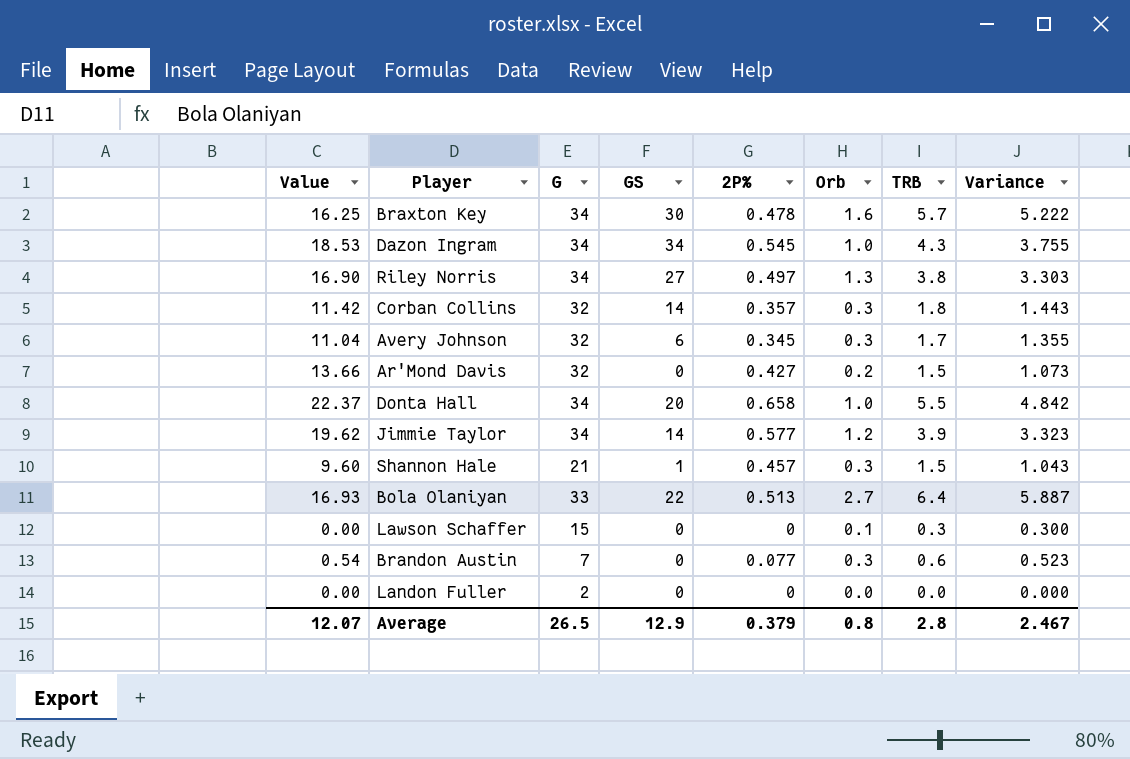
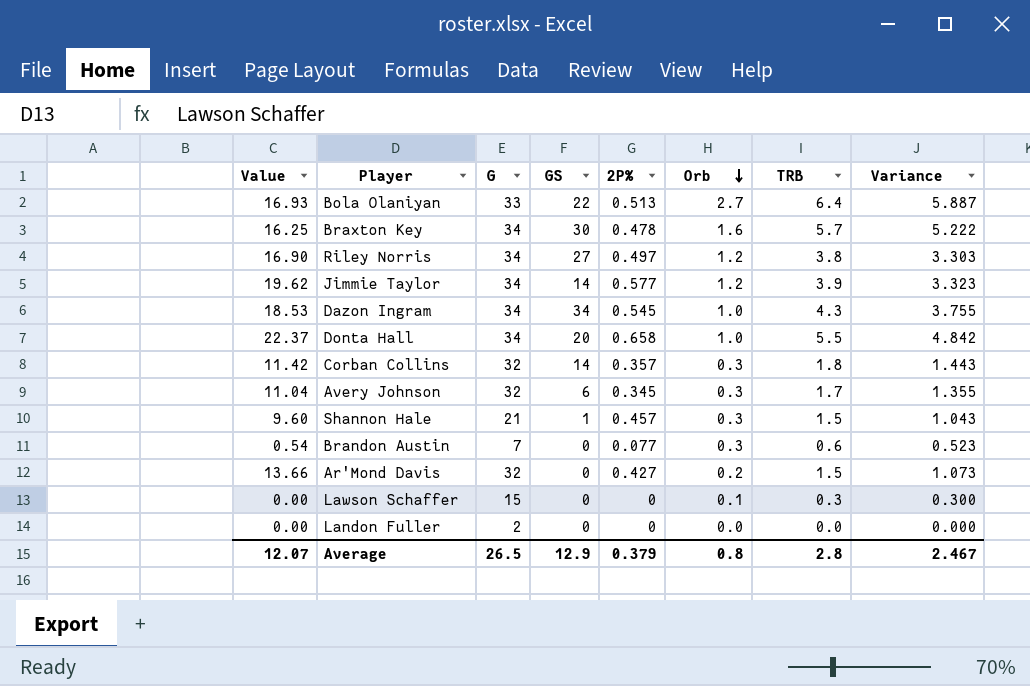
row order: none -> Orb descending
Riley Norris | Orb: 1.3 -> 1.2

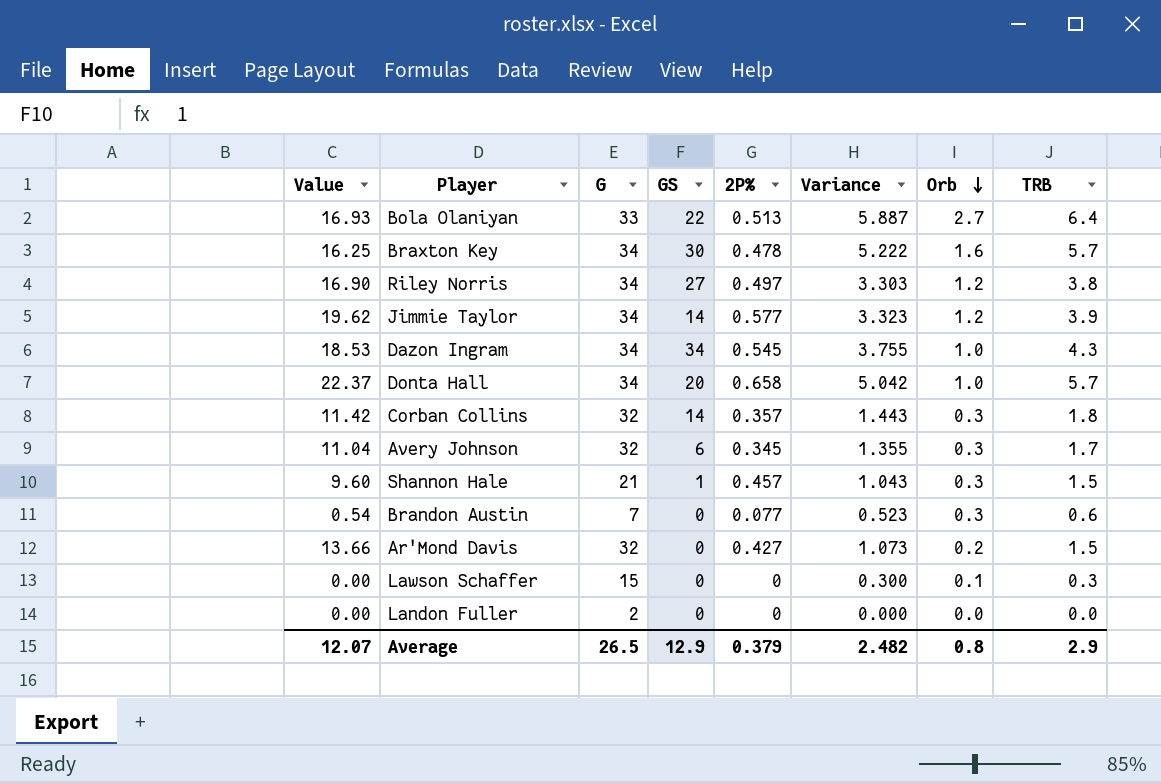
column Variance | position: 8 -> 6
Donta Hall | Variance: 4.842 -> 5.042
Donta Hall | TRB: 5.5 -> 5.7
Average | Variance: 2.467 -> 2.482
Average | TRB: 2.8 -> 2.9

